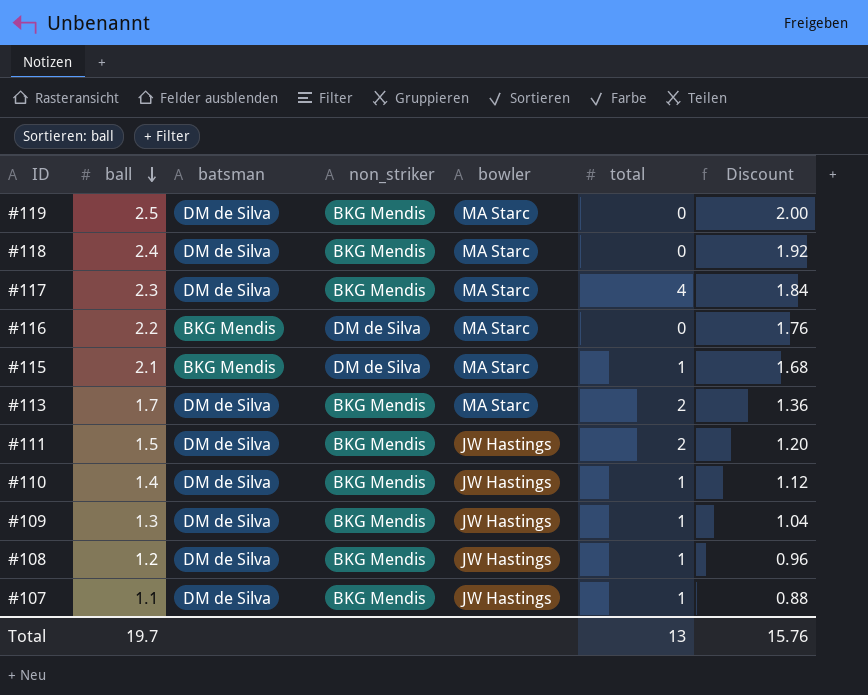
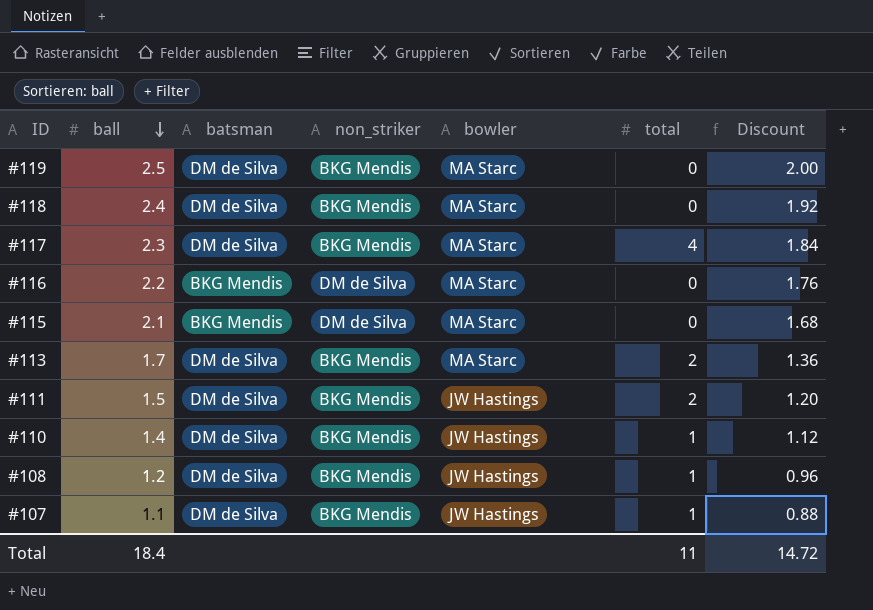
row #109: 1.3 | DM de Silva | BKG Mendis | JW Hastings | 1 | 1.04 -> none
#115 | total: 1 -> 0
Total | ball: 19.7 -> 18.4
Total | total: 13 -> 11
Total | Discount: 15.76 -> 14.72

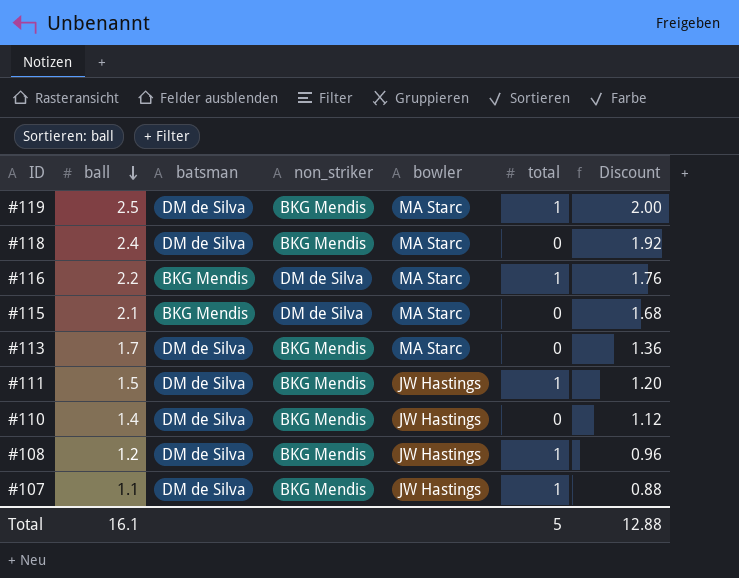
row #117: 2.3 | DM de Silva | BKG Mendis | MA Starc | 4 | 1.84 -> none
#119 | total: 0 -> 1
#116 | total: 0 -> 1
#113 | total: 2 -> 0
#111 | total: 2 -> 1
#110 | total: 1 -> 0
Total | ball: 18.4 -> 16.1
Total | total: 11 -> 5
Total | Discount: 14.72 -> 12.88

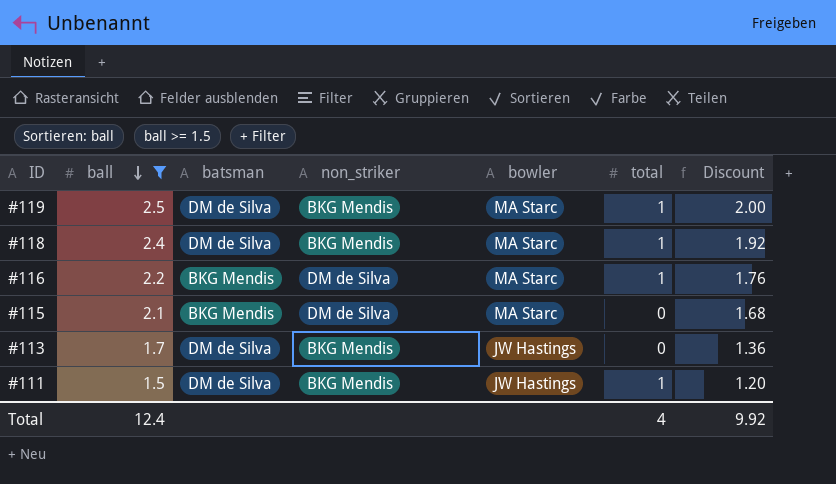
filter: none -> ball >= 1.5
#118 | total: 0 -> 1
#113 | bowler: MA Starc -> JW Hastings
Total | ball: 16.1 -> 12.4
Total | total: 5 -> 4
Total | Discount: 12.88 -> 9.92

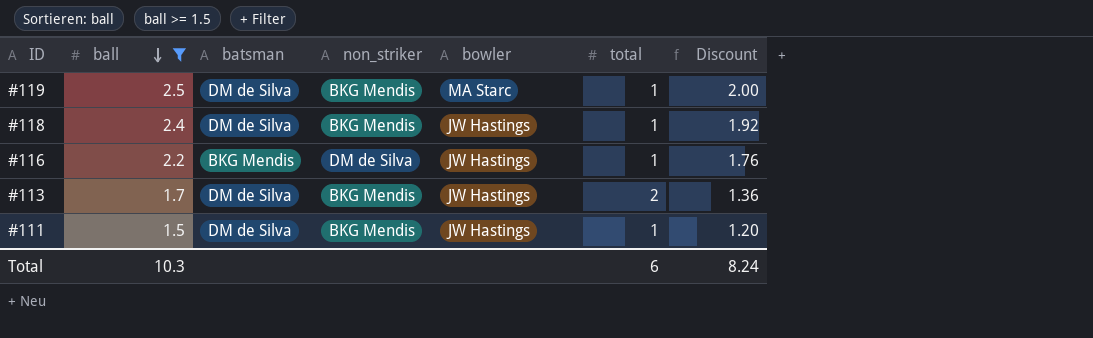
row #115: 2.1 | BKG Mendis | DM de Silva | MA Starc | 0 | 1.68 -> none
#118 | bowler: MA Starc -> JW Hastings
#116 | bowler: MA Starc -> JW Hastings
#113 | total: 0 -> 2
Total | ball: 12.4 -> 10.3
Total | total: 4 -> 6
Total | Discount: 9.92 -> 8.24

